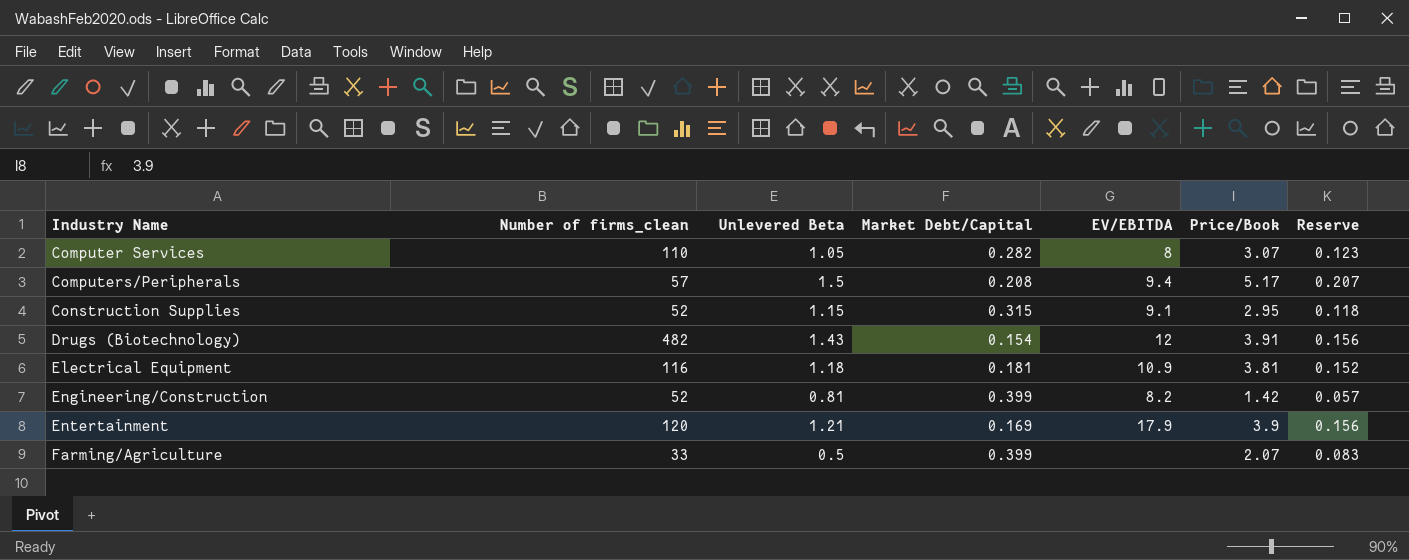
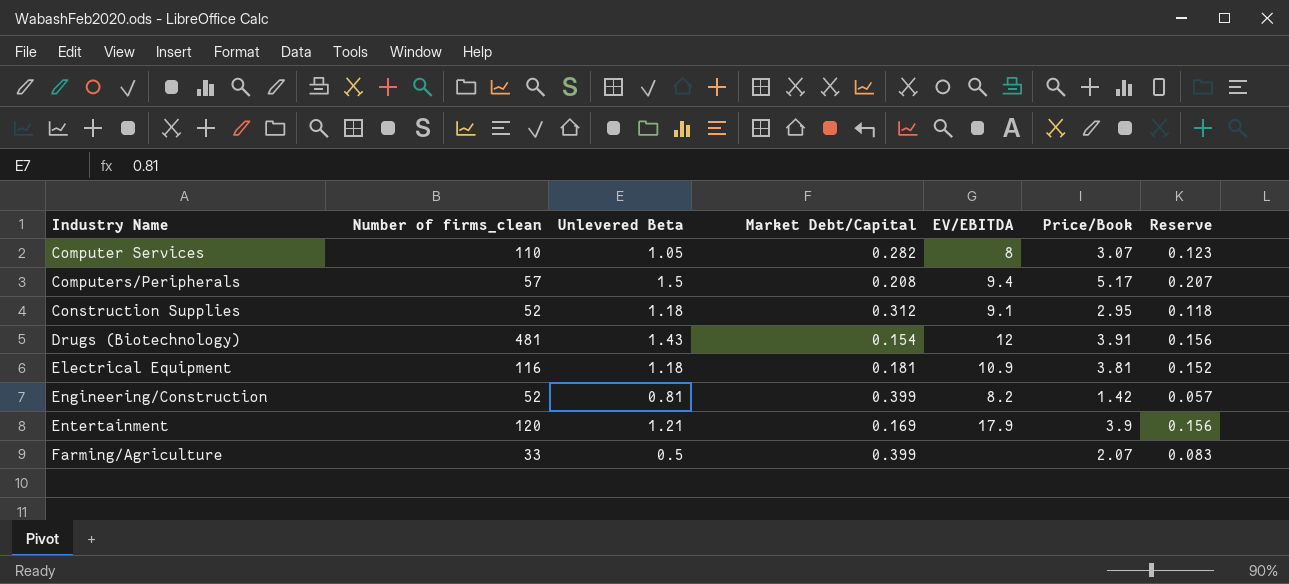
Construction Supplies | Unlevered Beta: 1.15 -> 1.18
Construction Supplies | Market Debt/Capital: 0.315 -> 0.312
Drugs (Biotechnology) | Number of firms_clean: 482 -> 481

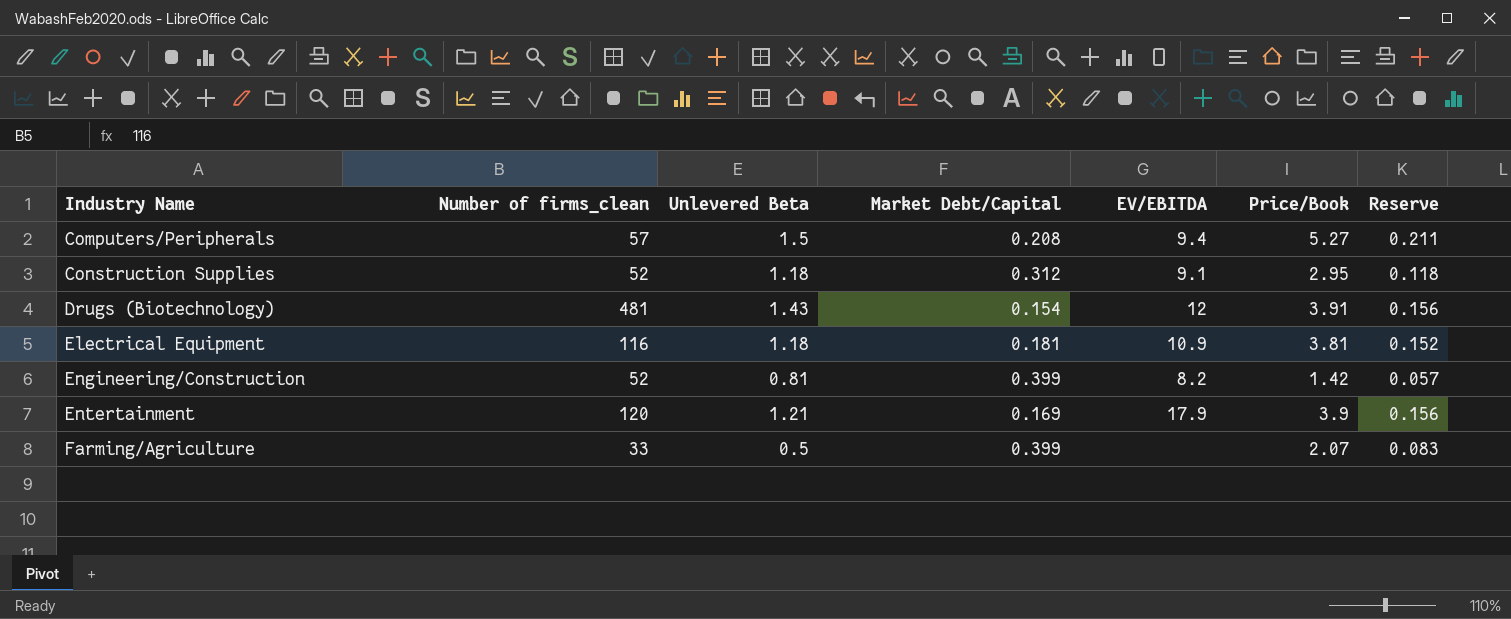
row Computer Services: 110 | 1.05 | 0.282 | 8 | 3.07 | 0.123 -> none
Computers/Peripherals | Price/Book: 5.17 -> 5.27
Computers/Peripherals | Reserve: 0.207 -> 0.211

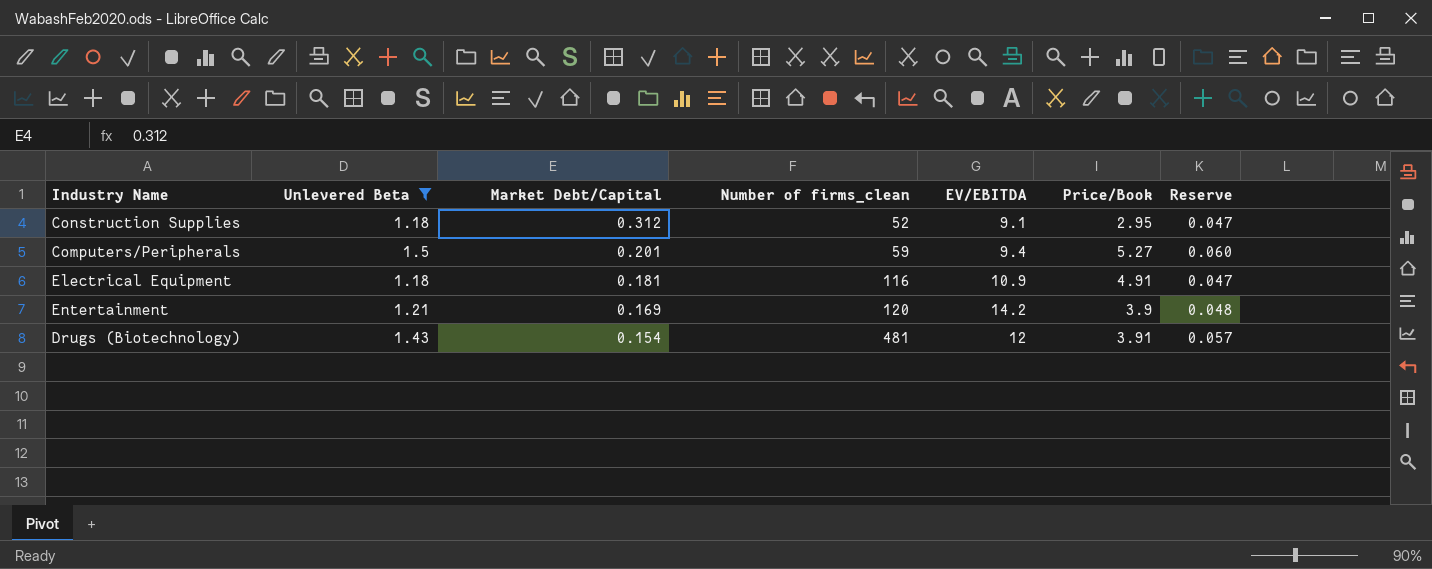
filter: none -> Unlevered Beta >= 1.18
row order: Industry Name ascending -> Market Debt/Capital descending
column Number of firms_clean | position: 2 -> 4
column Reserve | formula: [Price/Book] * 0.04 -> [Unlevered Beta] * 0.04
Computers/Peripherals | Market Debt/Capital: 0.208 -> 0.201
Computers/Peripherals | Number of firms_clean: 57 -> 59
Electrical Equipment | Price/Book: 3.81 -> 4.91
Entertainment | EV/EBITDA: 17.9 -> 14.2

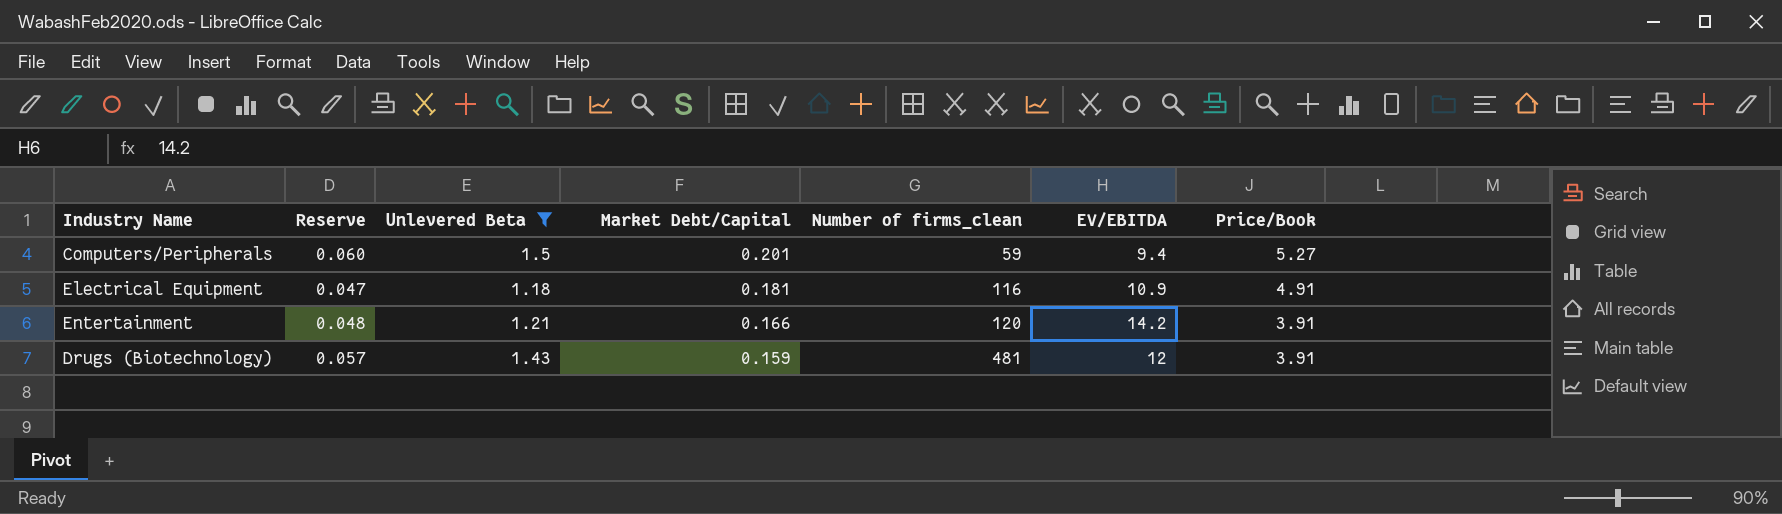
column Reserve | position: 7 -> 2
row Construction Supplies: 1.18 | 0.312 | 52 | 9.1 | 2.95 | 0.047 -> none
Entertainment | Market Debt/Capital: 0.169 -> 0.166
Entertainment | Price/Book: 3.9 -> 3.91
Drugs (Biotechnology) | Market Debt/Capital: 0.154 -> 0.159

